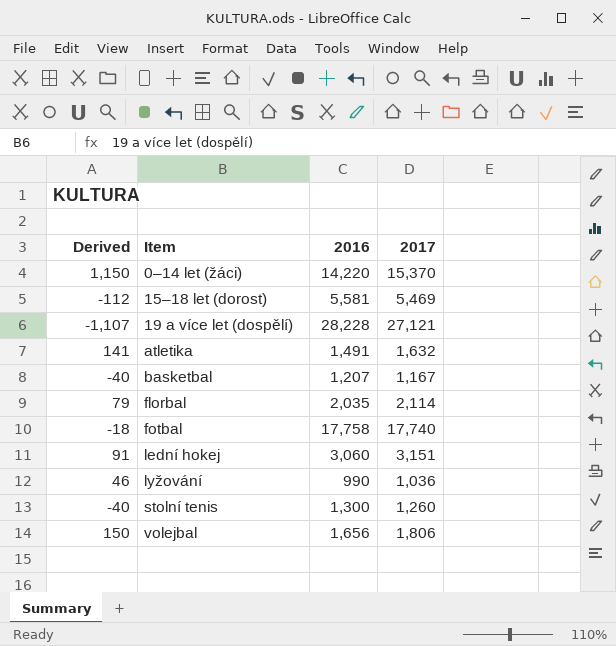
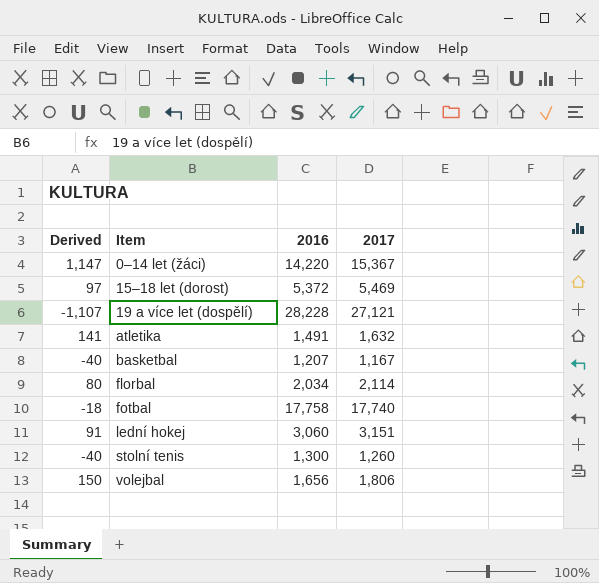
row lyžování: 46 | 990 | 1,036 -> none
0–14 let (žáci) | Derived: 1,150 -> 1,147
0–14 let (žáci) | 2017: 15,370 -> 15,367
15–18 let (dorost) | Derived: -112 -> 97
15–18 let (dorost) | 2016: 5,581 -> 5,372
florbal | Derived: 79 -> 80
florbal | 2016: 2,035 -> 2,034

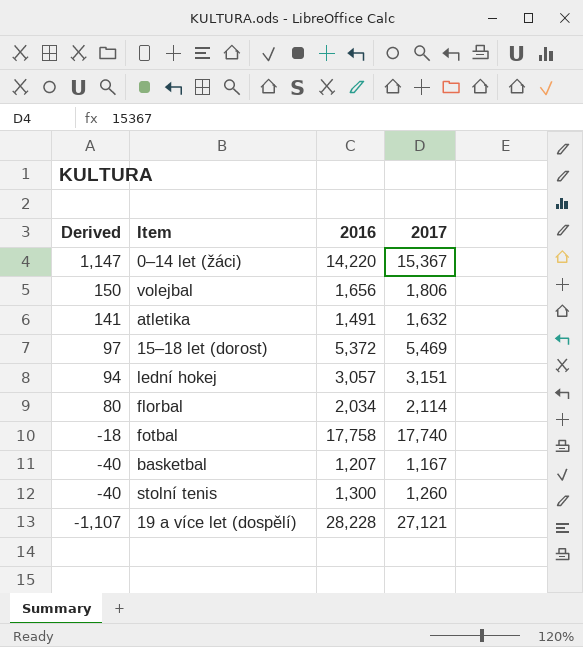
row order: Item ascending -> Derived descending
lední hokej | Derived: 91 -> 94
lední hokej | 2016: 3,060 -> 3,057

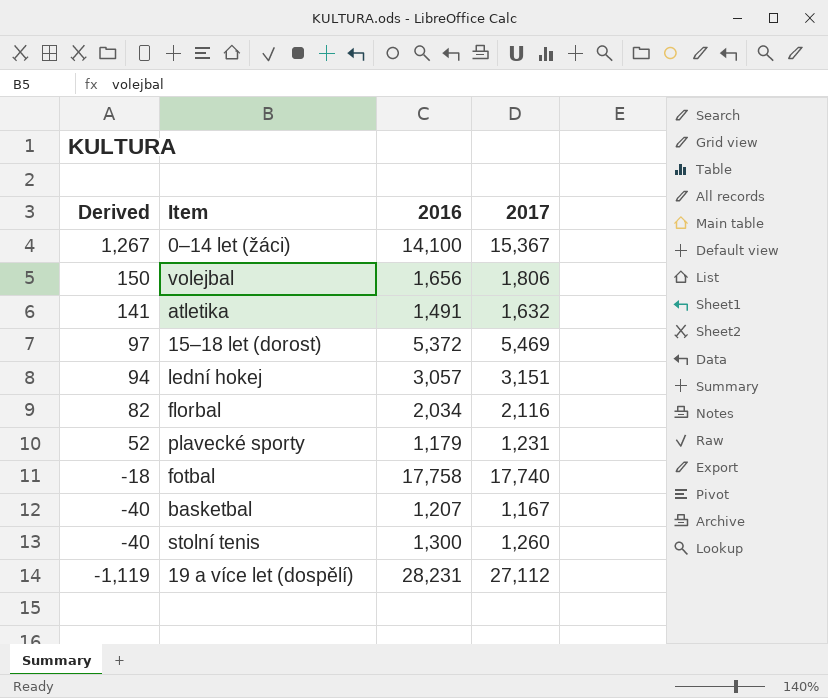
0–14 let (žáci) | Derived: 1,147 -> 1,267
0–14 let (žáci) | 2016: 14,220 -> 14,100
florbal | Derived: 80 -> 82
florbal | 2017: 2,114 -> 2,116
row plavecké sporty: none -> 52 | 1,179 | 1,231
19 a více let (dospělí) | Derived: -1,107 -> -1,119
19 a více let (dospělí) | 2016: 28,228 -> 28,231
19 a více let (dospělí) | 2017: 27,121 -> 27,112

